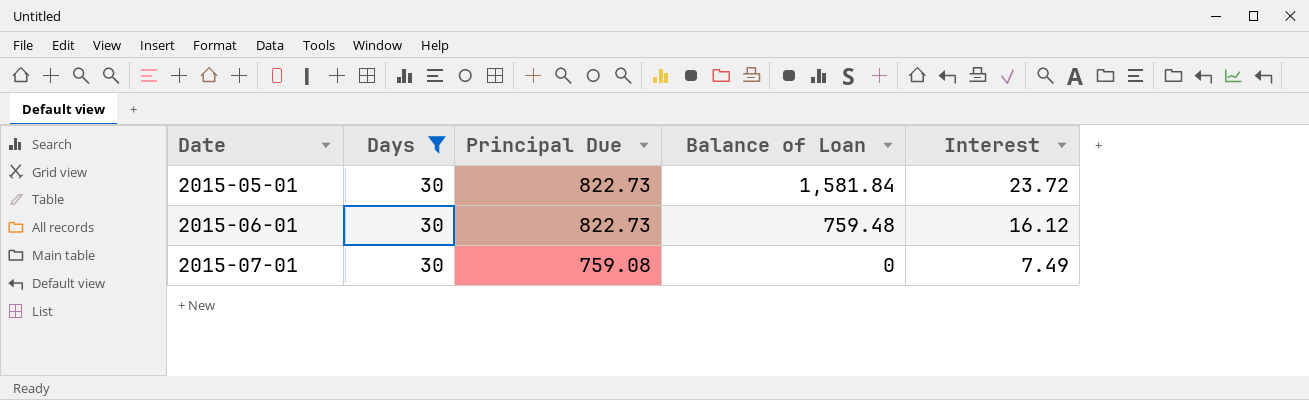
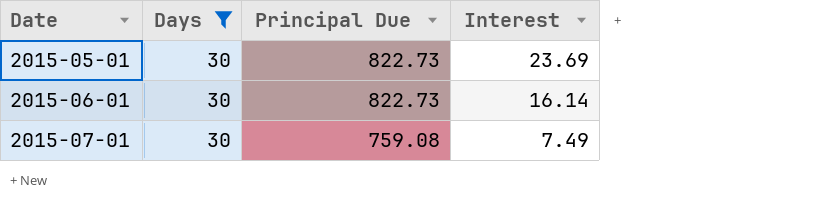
column Balance of Loan | position: 4 -> none
2015-05-01 | Interest: 23.72 -> 23.69
2015-06-01 | Interest: 16.12 -> 16.14

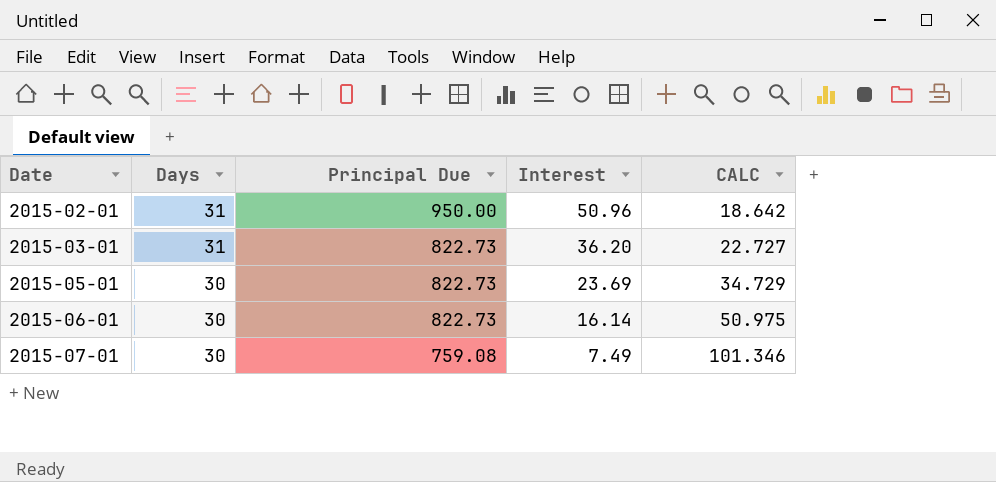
filter: Days = 30 -> none
column CALC | formula: none -> [Principal Due] / [Interest]

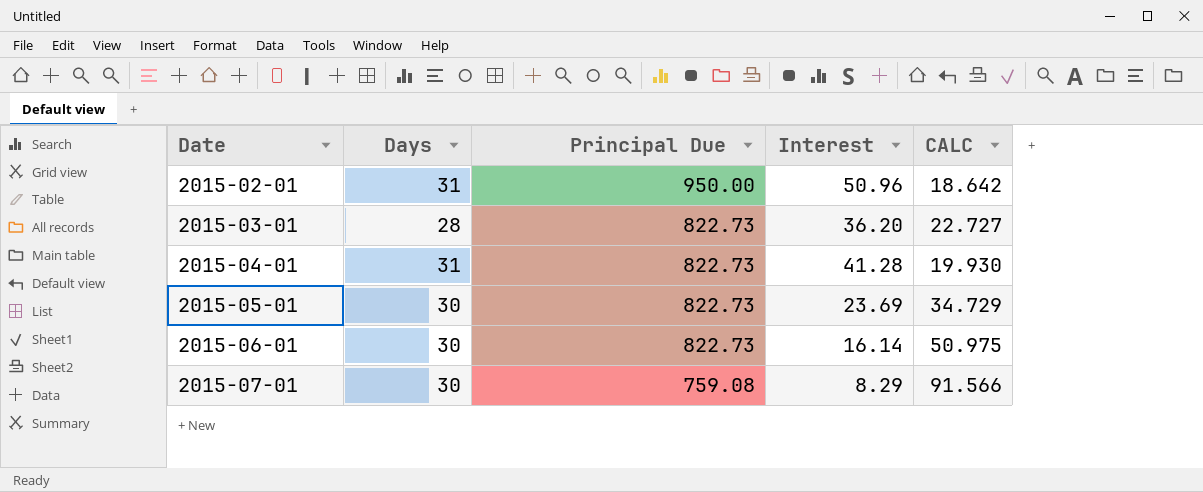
2015-03-01 | Days: 31 -> 28
row 2015-04-01: none -> 31 | 822.73 | 41.28 | 19.930
2015-07-01 | Interest: 7.49 -> 8.29
2015-07-01 | CALC: 101.346 -> 91.566

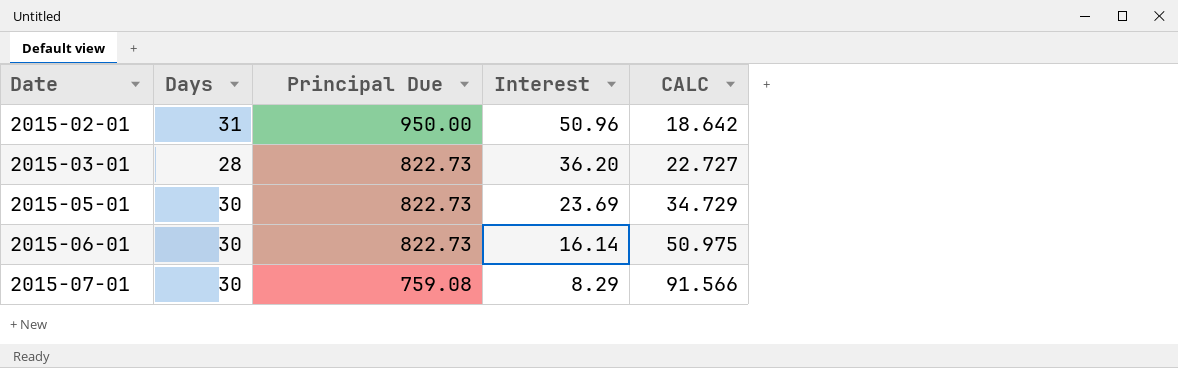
row 2015-04-01: 31 | 822.73 | 41.28 | 19.930 -> none

